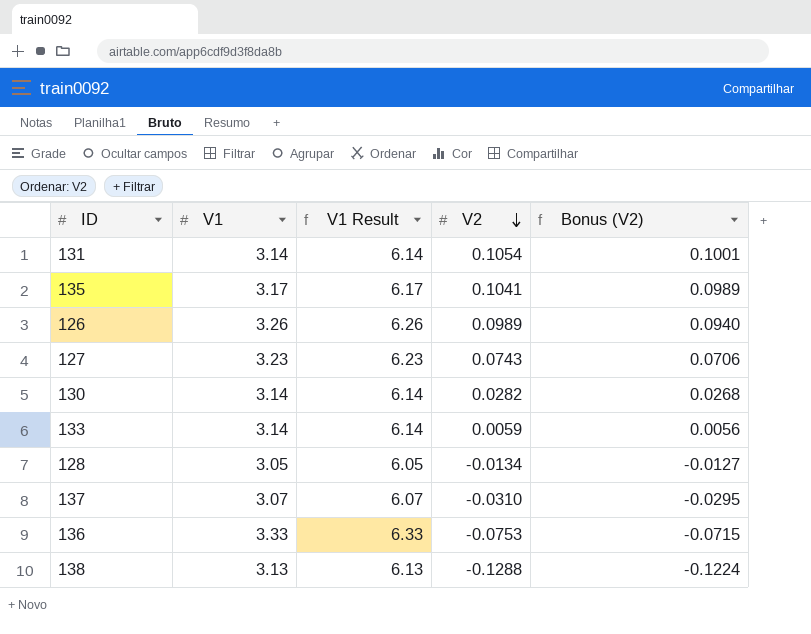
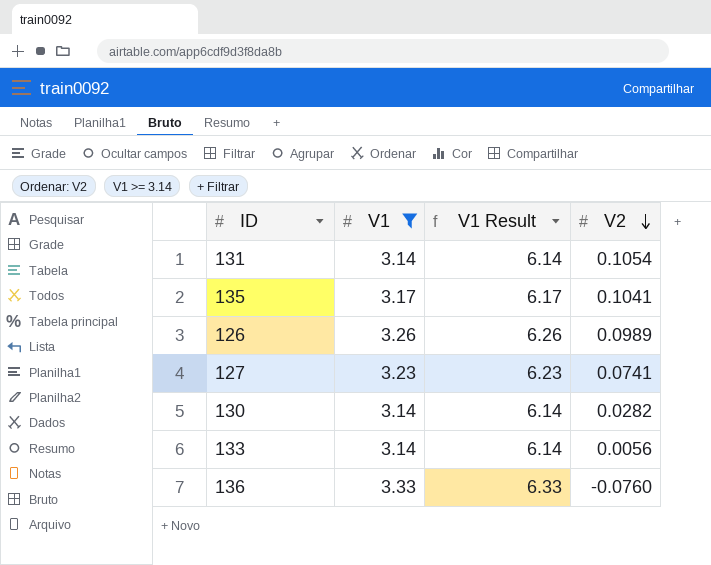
filter: none -> V1 >= 3.14
column Bonus (V2) | formula: [V2] * 0.95 -> none
127 | V2: 0.0743 -> 0.0741
133 | V2: 0.0059 -> 0.0056
136 | V2: -0.0753 -> -0.0760

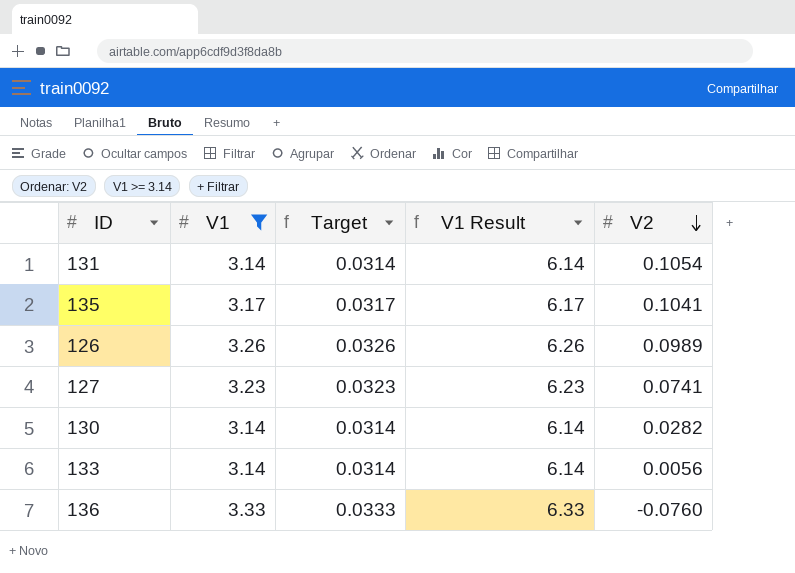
column Target | formula: none -> [V1] * 0.01

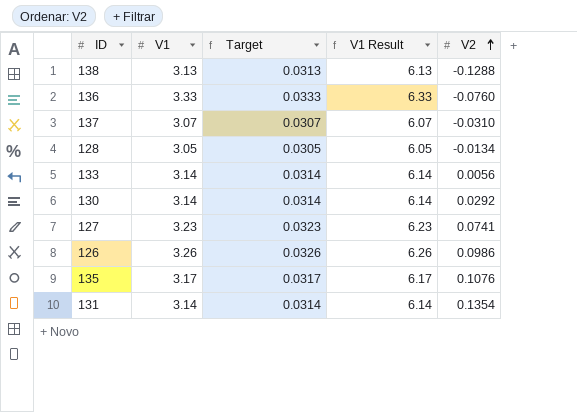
filter: V1 >= 3.14 -> none
row order: V2 descending -> V2 ascending
130 | V2: 0.0282 -> 0.0292
126 | V2: 0.0989 -> 0.0986
135 | V2: 0.1041 -> 0.1076
131 | V2: 0.1054 -> 0.1354

